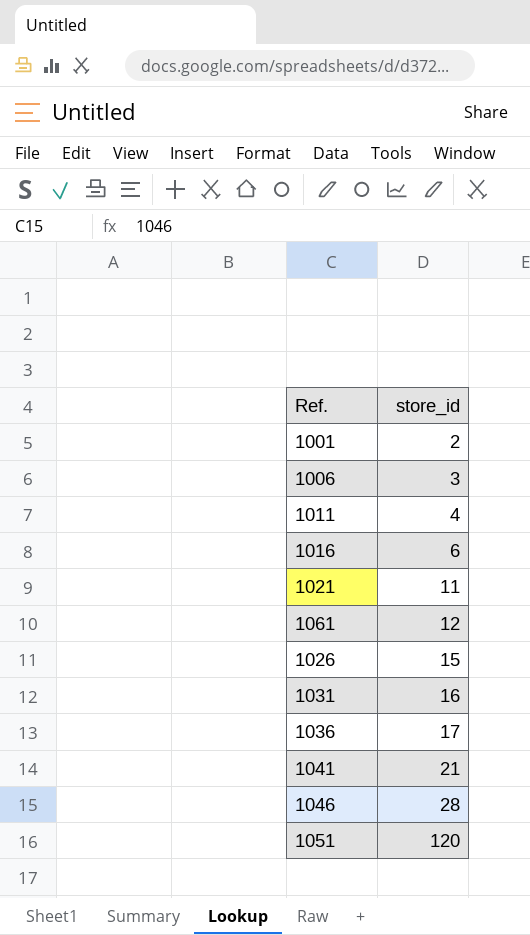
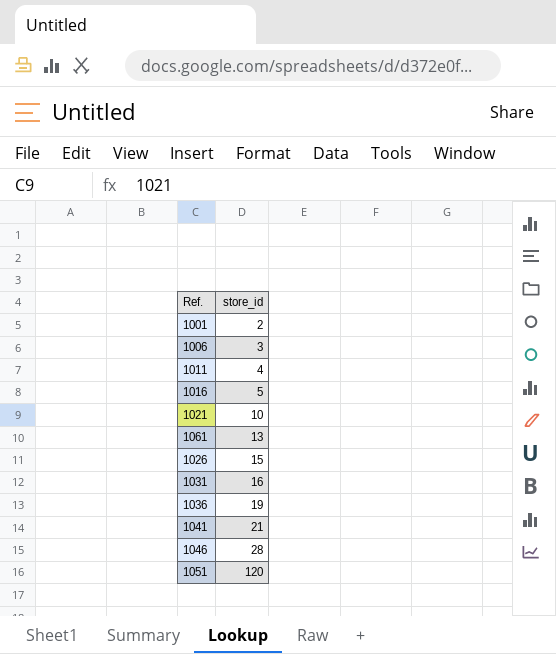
1016 | store_id: 6 -> 5
1021 | store_id: 11 -> 10
1061 | store_id: 12 -> 13
1036 | store_id: 17 -> 19

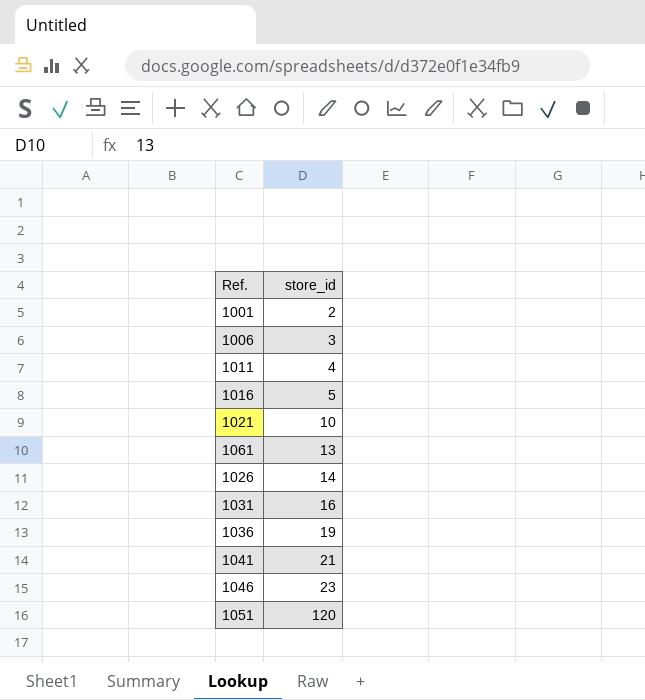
1026 | store_id: 15 -> 14
1046 | store_id: 28 -> 23

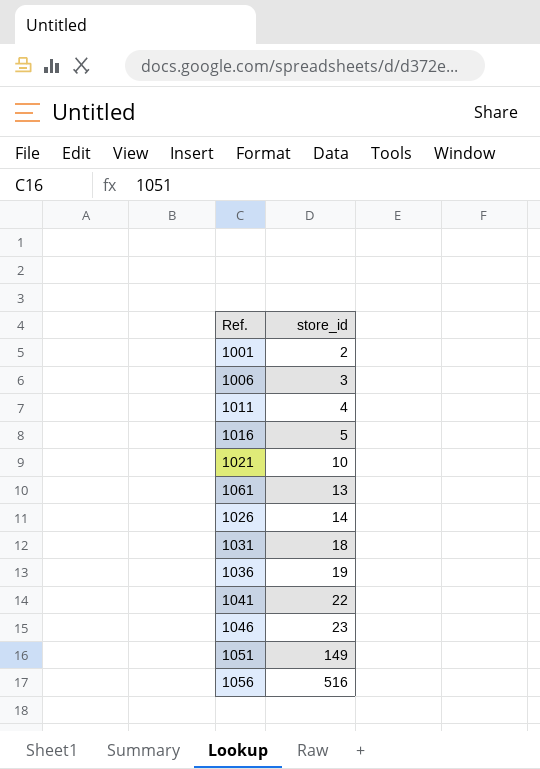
1031 | store_id: 16 -> 18
1041 | store_id: 21 -> 22
1051 | store_id: 120 -> 149
row 1056: none -> 516

